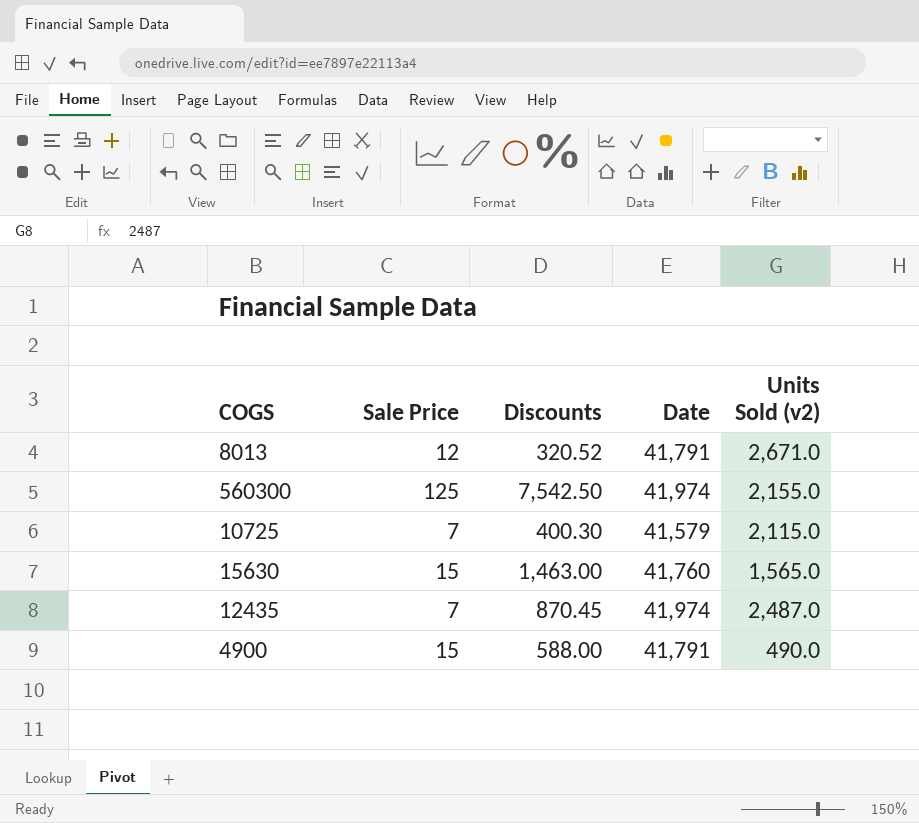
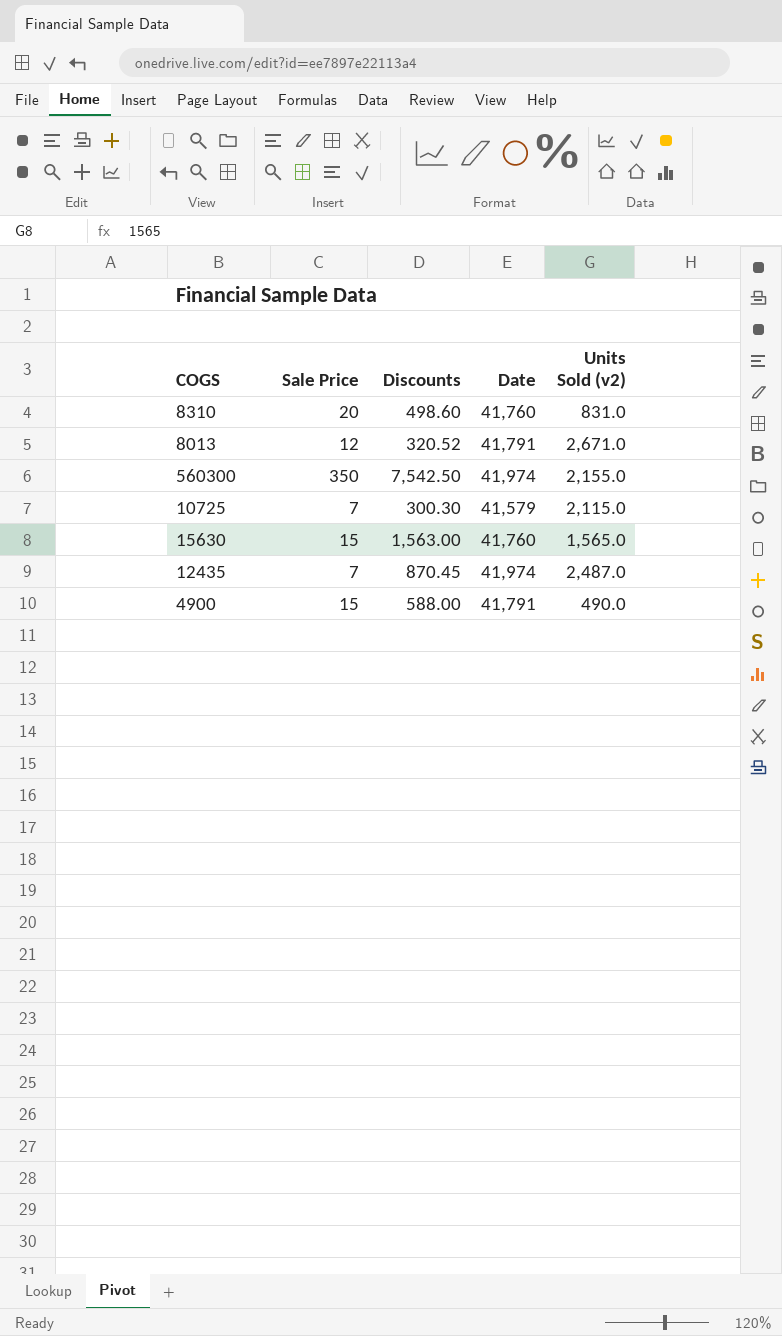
row 8310: none -> 20 | 498.60 | 41,760 | 831.0
560300 | Sale Price: 125 -> 350
10725 | Discounts: 400.30 -> 300.30
15630 | Discounts: 1,463.00 -> 1,563.00

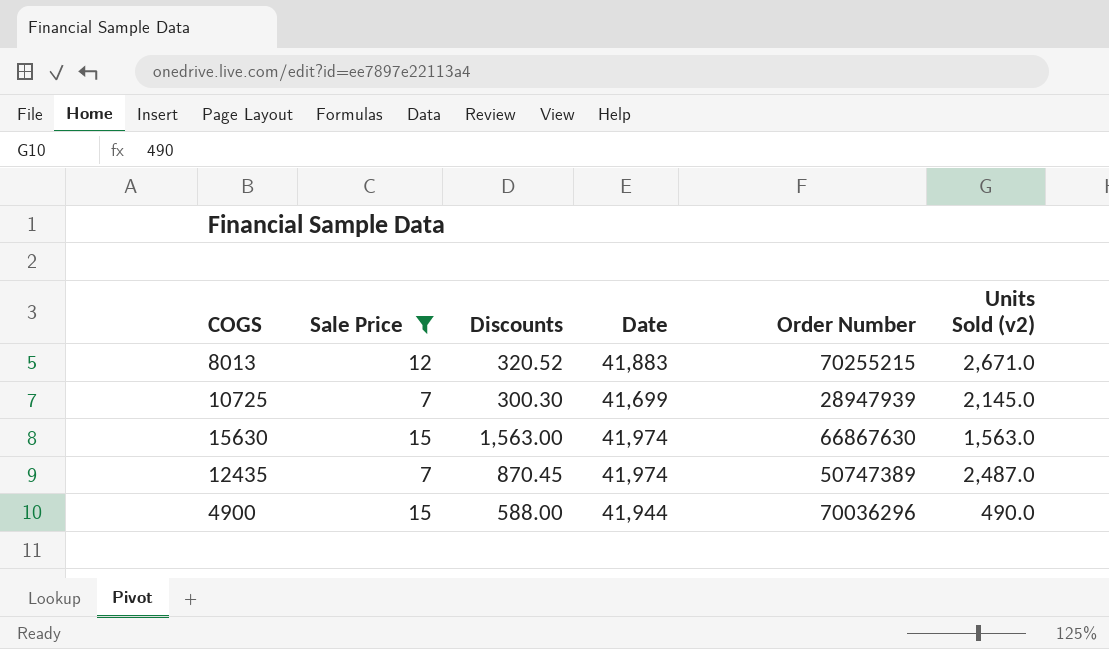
filter: none -> Sale Price <= 15
column Order Number | position: none -> 5
8013 | Date: 41,791 -> 41,883
10725 | Date: 41,579 -> 41,699
10725 | Units Sold (v2): 2,115.0 -> 2,145.0
15630 | Date: 41,760 -> 41,974
15630 | Units Sold (v2): 1,565.0 -> 1,563.0
4900 | Date: 41,791 -> 41,944

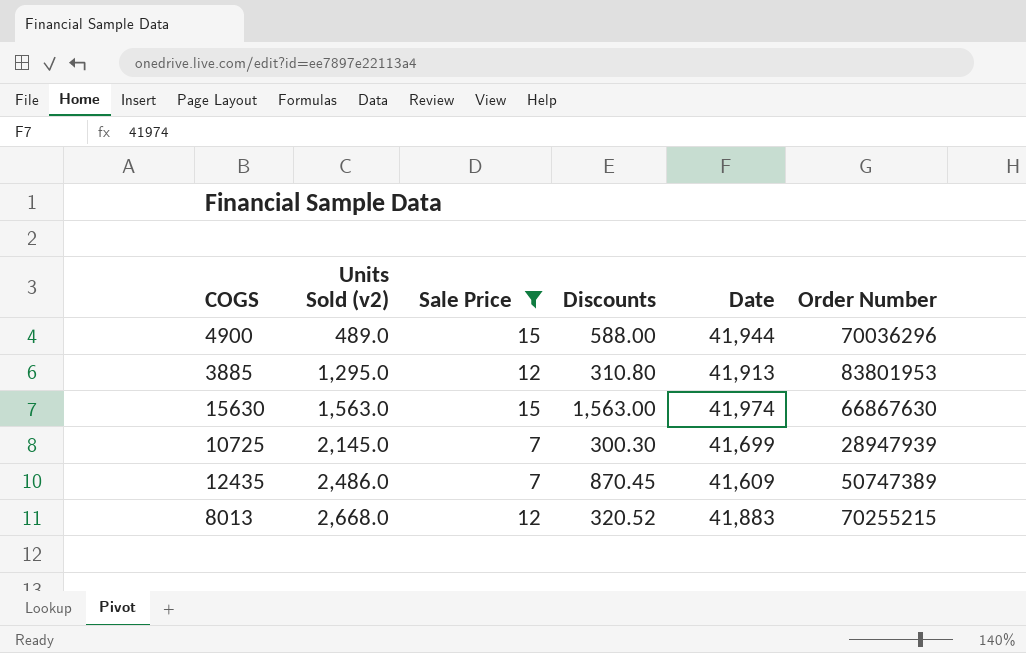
row order: none -> Units Sold (v2) ascending
column Units Sold (v2) | position: 6 -> 2
4900 | Units Sold (v2): 490.0 -> 489.0
row 3885: none -> 1,295.0 | 12 | 310.80 | 41,913 | 83801953
12435 | Units Sold (v2): 2,487.0 -> 2,486.0
12435 | Date: 41,974 -> 41,609
8013 | Units Sold (v2): 2,671.0 -> 2,668.0

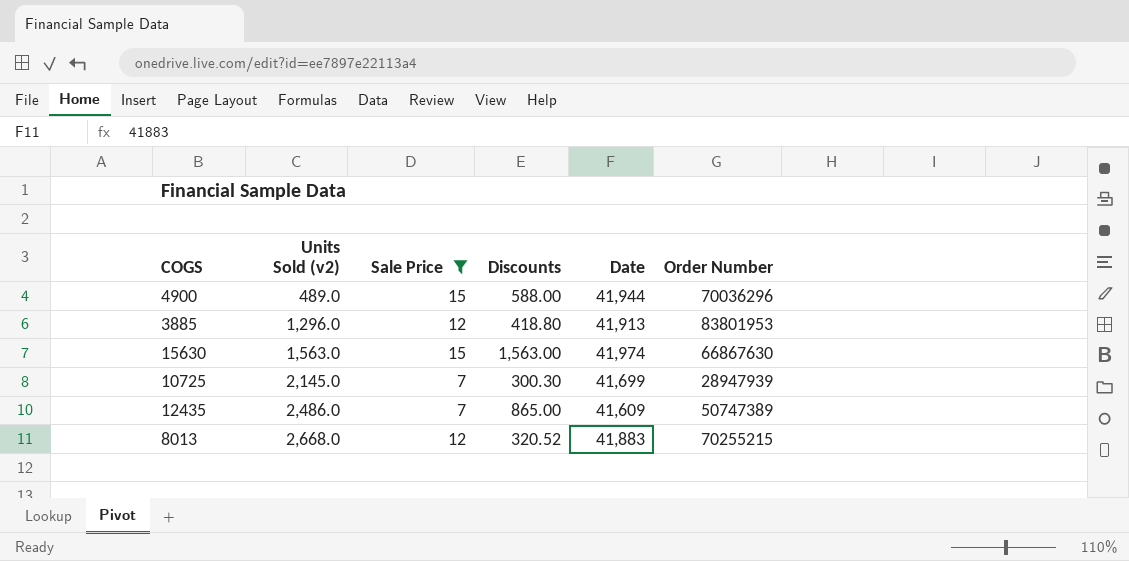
3885 | Units Sold (v2): 1,295.0 -> 1,296.0
3885 | Discounts: 310.80 -> 418.80
12435 | Discounts: 870.45 -> 865.00

